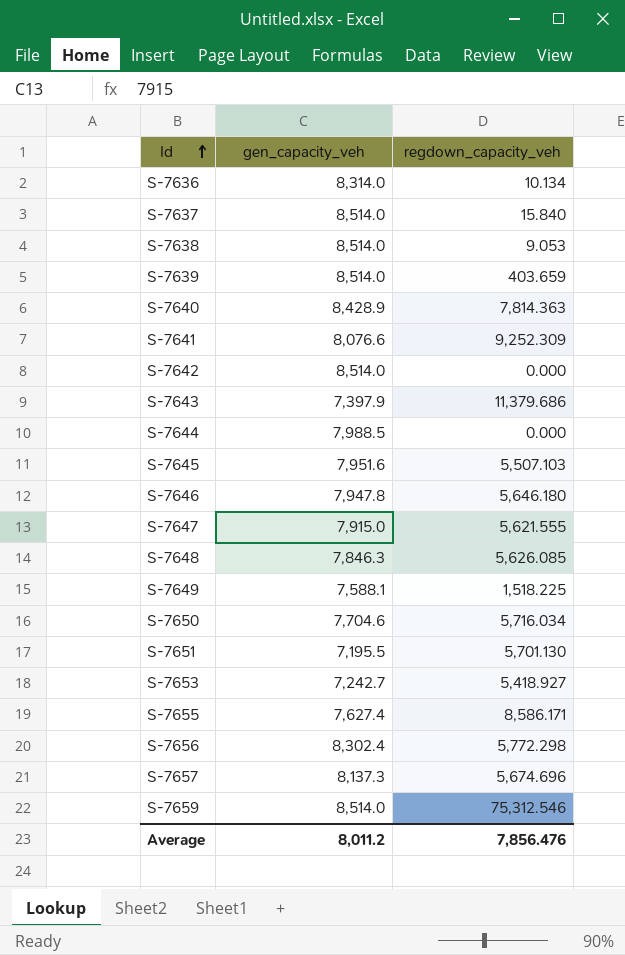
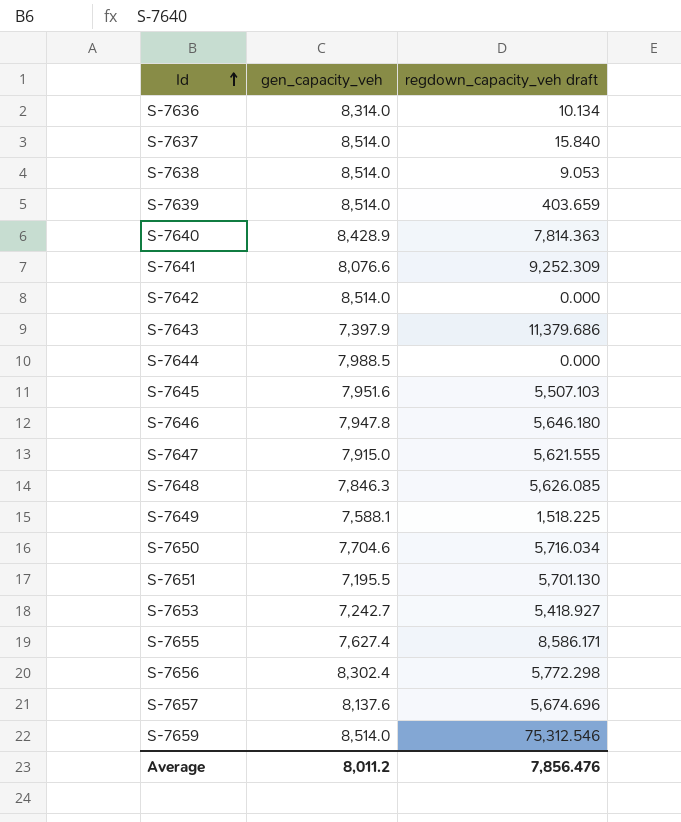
column name: regdown_capacity_veh -> regdown_capacity_veh draft
S-7657 | gen_capacity_veh: 8,137.3 -> 8,137.6

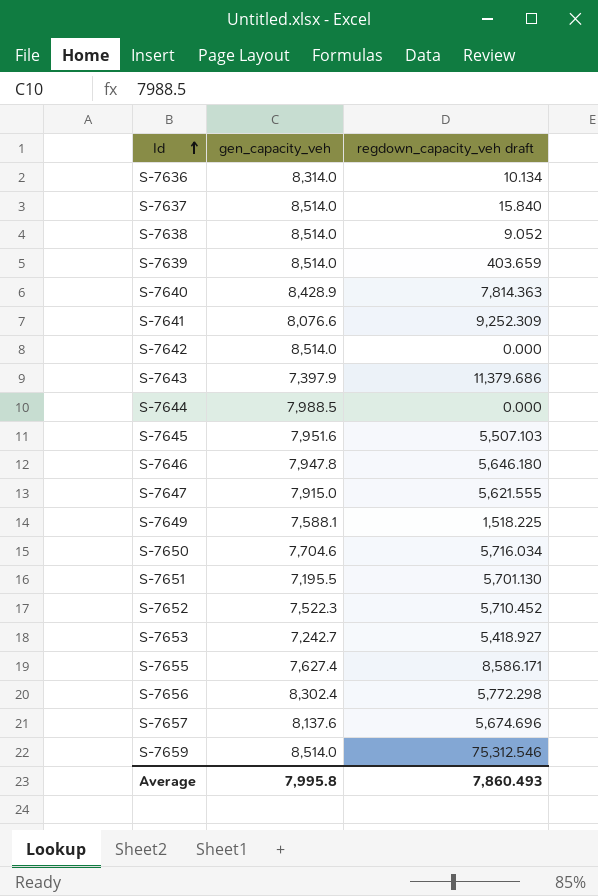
row S-7648: 7,846.3 | 5,626.085 -> none
S-7638 | regdown_capacity_veh draft: 9.053 -> 9.052
row S-7652: none -> 7,522.3 | 5,710.452
Average | gen_capacity_veh: 8,011.2 -> 7,995.8
Average | regdown_capacity_veh draft: 7,856.476 -> 7,860.493

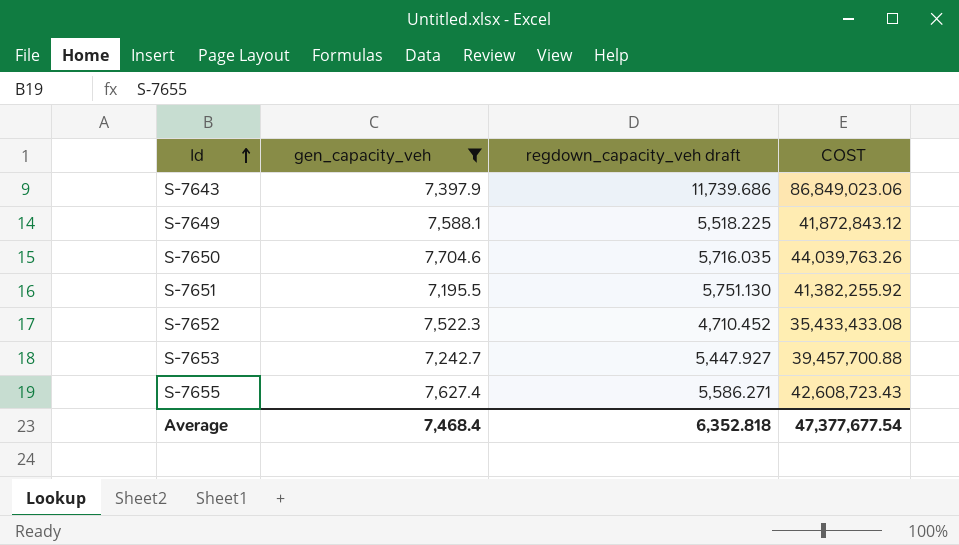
filter: none -> gen_capacity_veh <= 7,704.6
column COST | formula: none -> [gen_capacity_veh] * [regdown_capacity_veh draft]
S-7643 | regdown_capacity_veh draft: 11,379.686 -> 11,739.686
S-7649 | regdown_capacity_veh draft: 1,518.225 -> 5,518.225
S-7650 | regdown_capacity_veh draft: 5,716.034 -> 5,716.035
S-7651 | regdown_capacity_veh draft: 5,701.130 -> 5,751.130
S-7652 | regdown_capacity_veh draft: 5,710.452 -> 4,710.452
S-7653 | regdown_capacity_veh draft: 5,418.927 -> 5,447.927
S-7655 | regdown_capacity_veh draft: 8,586.171 -> 5,586.271
Average | gen_capacity_veh: 7,995.8 -> 7,468.4
Average | regdown_capacity_veh draft: 7,860.493 -> 6,352.818

